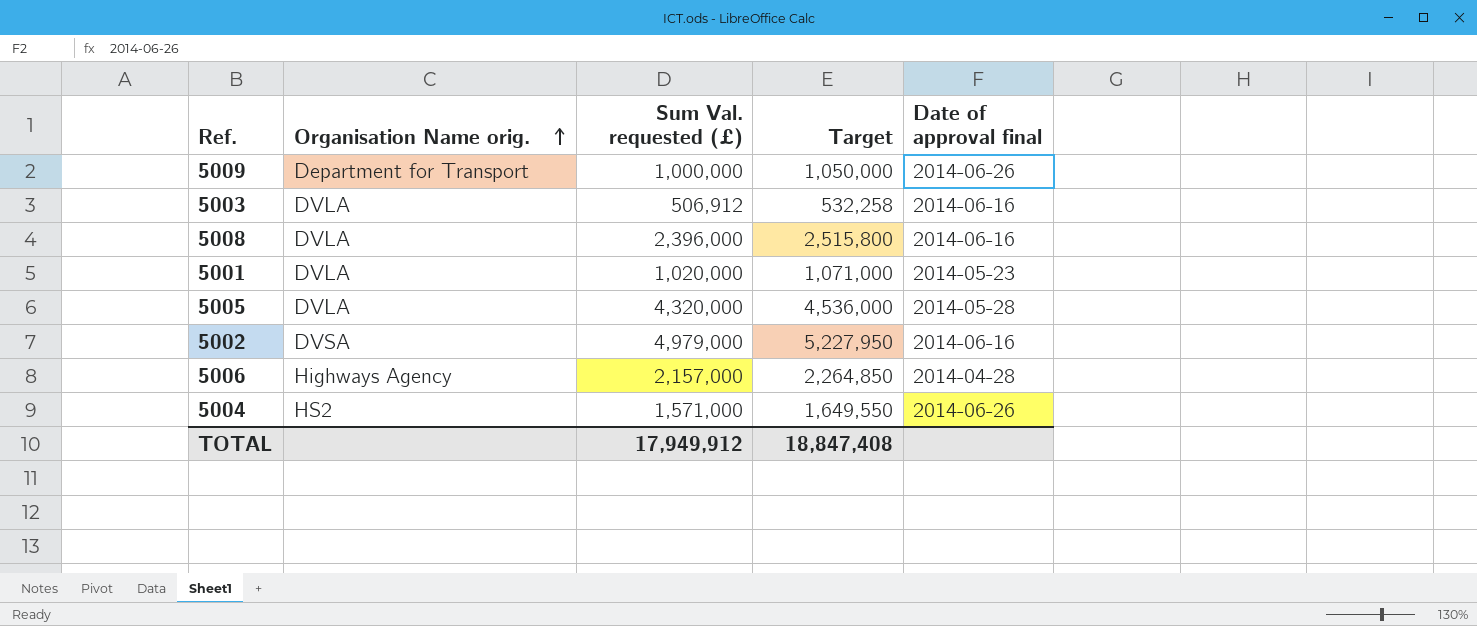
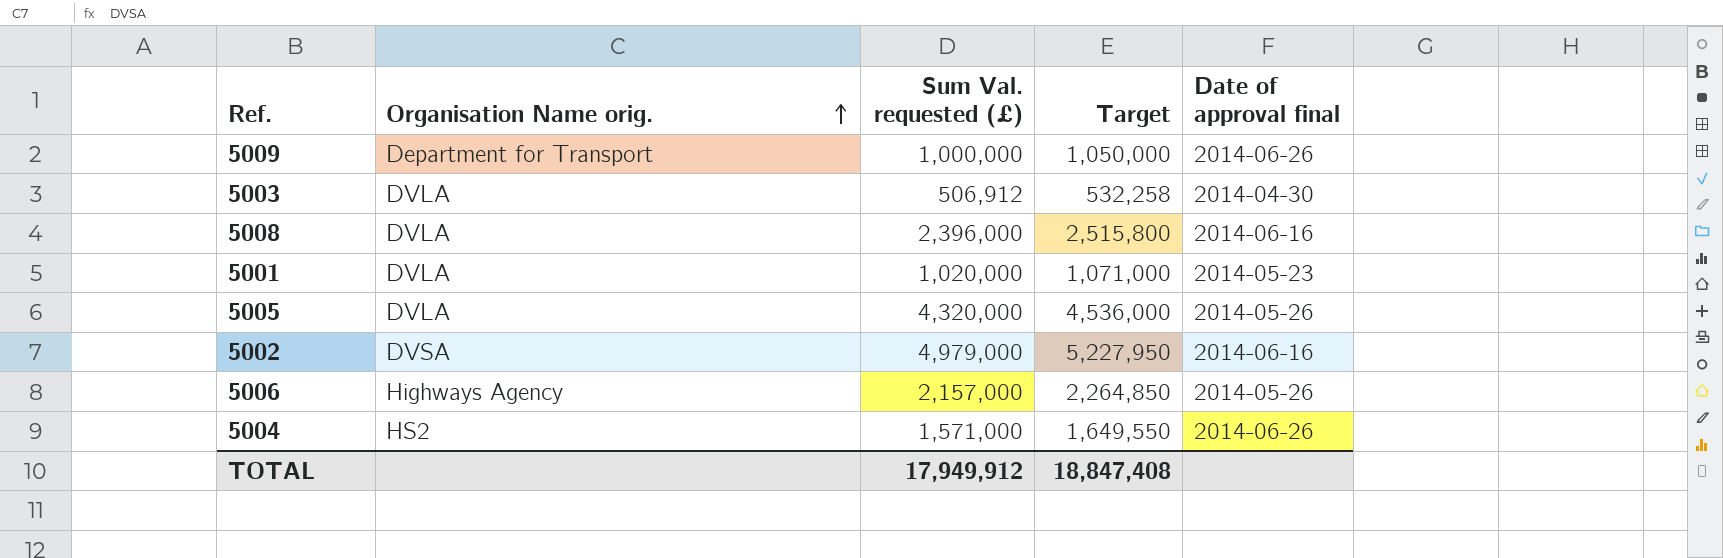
5003 | Date of approval final: 2014-06-16 -> 2014-04-30
5005 | Date of approval final: 2014-05-28 -> 2014-05-26
5006 | Date of approval final: 2014-04-28 -> 2014-05-26

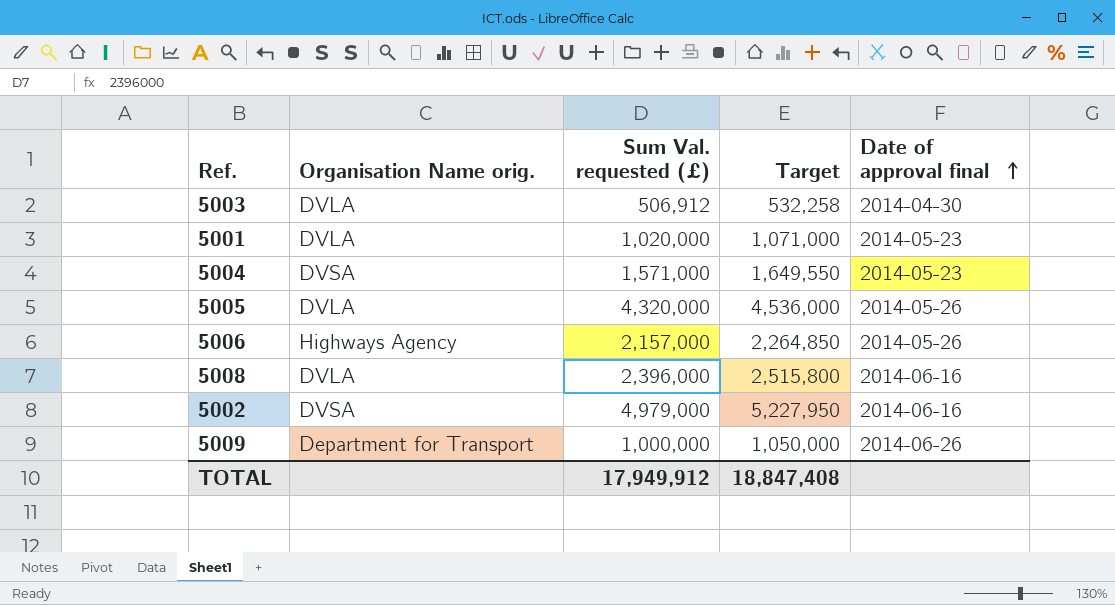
row order: Organisation Name orig. ascending -> Date of approval final ascending
5004 | Organisation Name orig.: HS2 -> DVSA
5004 | Date of approval final: 2014-06-26 -> 2014-05-23

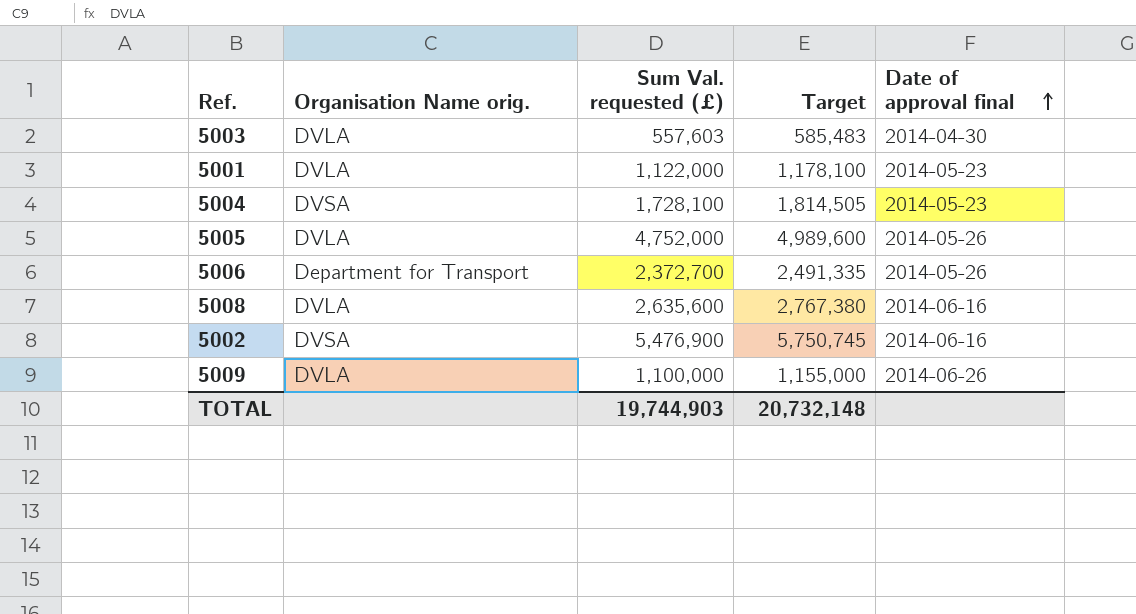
5003 | Sum Val. requested (£): 506,912 -> 557,603
5003 | Target: 532,258 -> 585,483
5001 | Sum Val. requested (£): 1,020,000 -> 1,122,000
5001 | Target: 1,071,000 -> 1,178,100
5004 | Sum Val. requested (£): 1,571,000 -> 1,728,100
5004 | Target: 1,649,550 -> 1,814,505
5005 | Sum Val. requested (£): 4,320,000 -> 4,752,000
5005 | Target: 4,536,000 -> 4,989,600
5006 | Organisation Name orig.: Highways Agency -> Department for Transport
5006 | Sum Val. requested (£): 2,157,000 -> 2,372,700
5006 | Target: 2,264,850 -> 2,491,335
5008 | Sum Val. requested (£): 2,396,000 -> 2,635,600
5008 | Target: 2,515,800 -> 2,767,380
5002 | Sum Val. requested (£): 4,979,000 -> 5,476,900
5002 | Target: 5,227,950 -> 5,750,745
5009 | Organisation Name orig.: Department for Transport -> DVLA
5009 | Sum Val. requested (£): 1,000,000 -> 1,100,000
5009 | Target: 1,050,000 -> 1,155,000
TOTAL | Sum Val. requested (£): 17,949,912 -> 19,744,903
TOTAL | Target: 18,847,408 -> 20,732,148

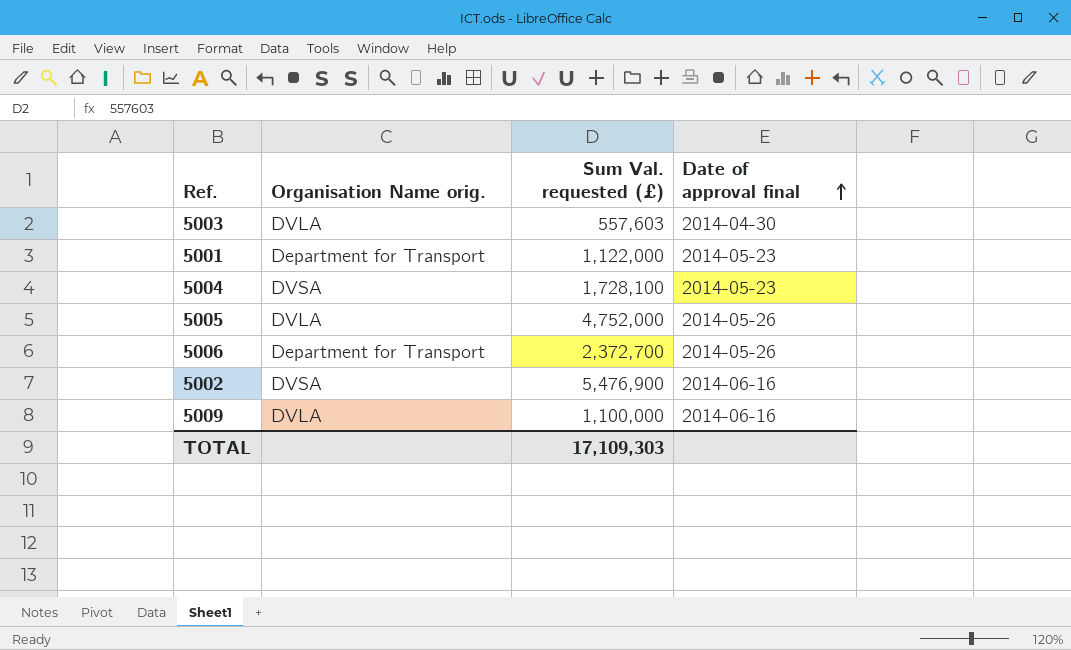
column Target | formula: [Sum Val. requested (£)] * 1.05 -> none
row 5008: DVLA | 2,635,600 | 2,767,380 | 2014-06-16 -> none
5001 | Organisation Name orig.: DVLA -> Department for Transport
5009 | Date of approval final: 2014-06-26 -> 2014-06-16
TOTAL | Sum Val. requested (£): 19,744,903 -> 17,109,303

